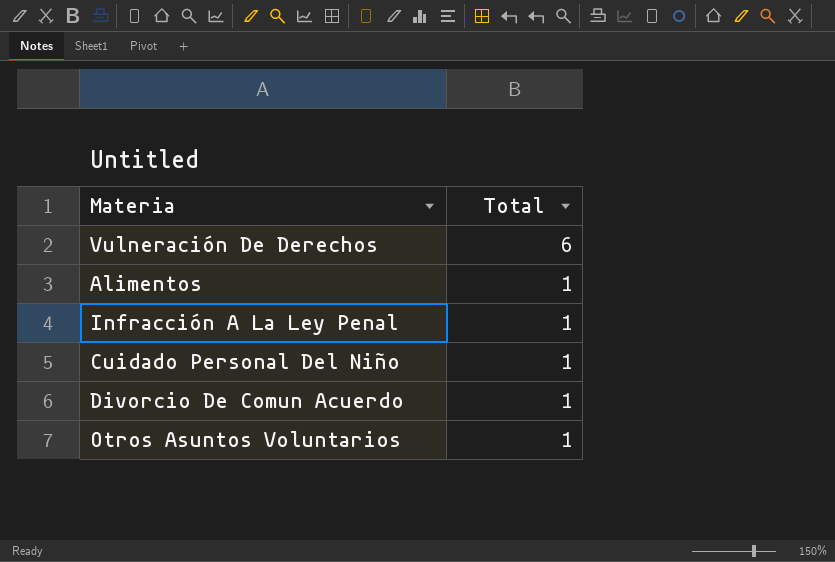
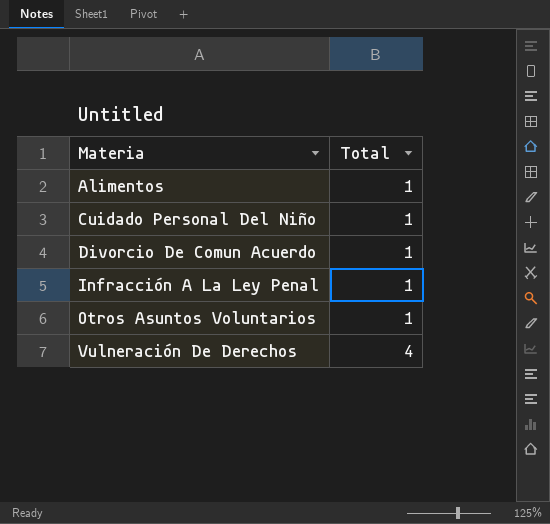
row order: Total descending -> Materia ascending
Vulneración De Derechos | Total: 6 -> 4

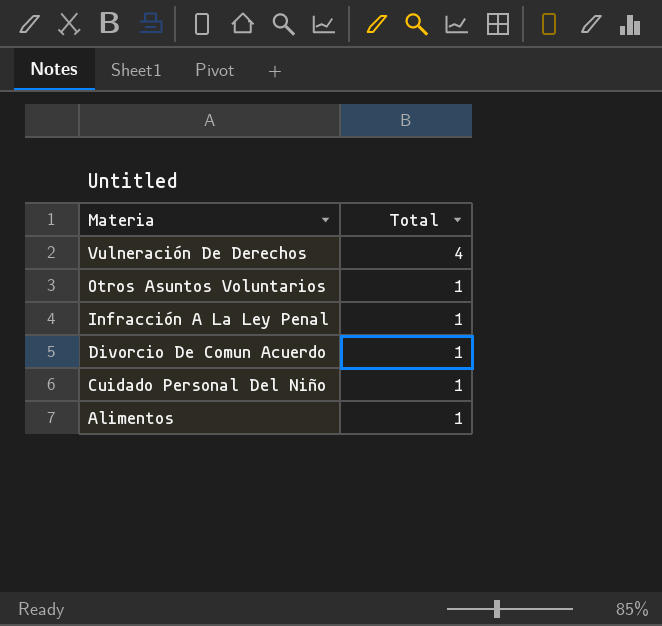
row order: Materia ascending -> Materia descending

